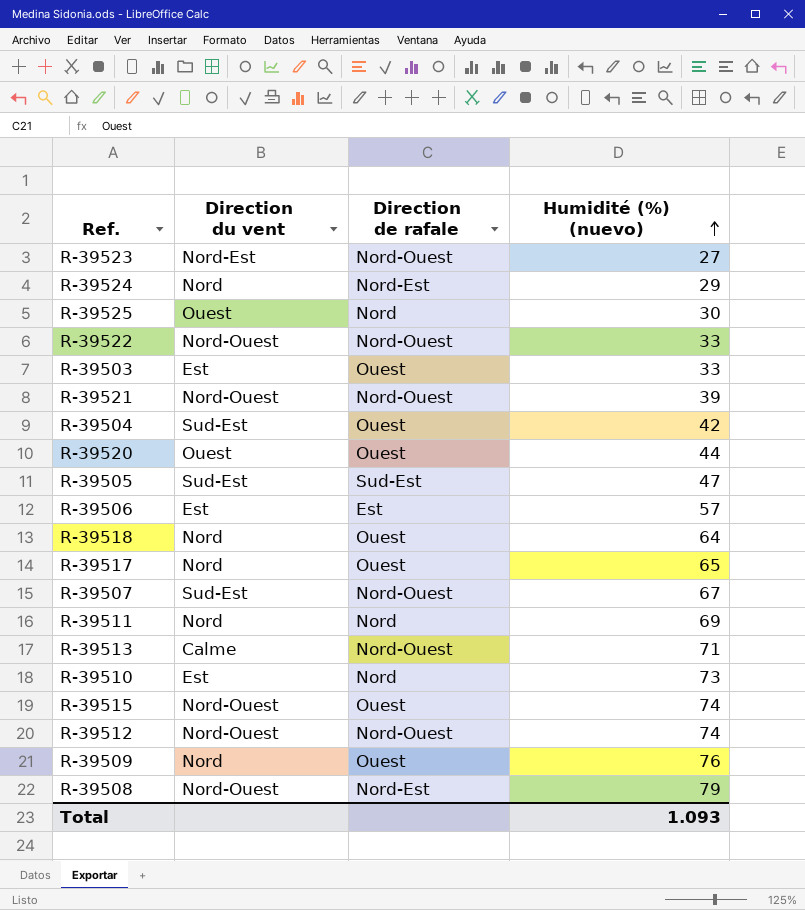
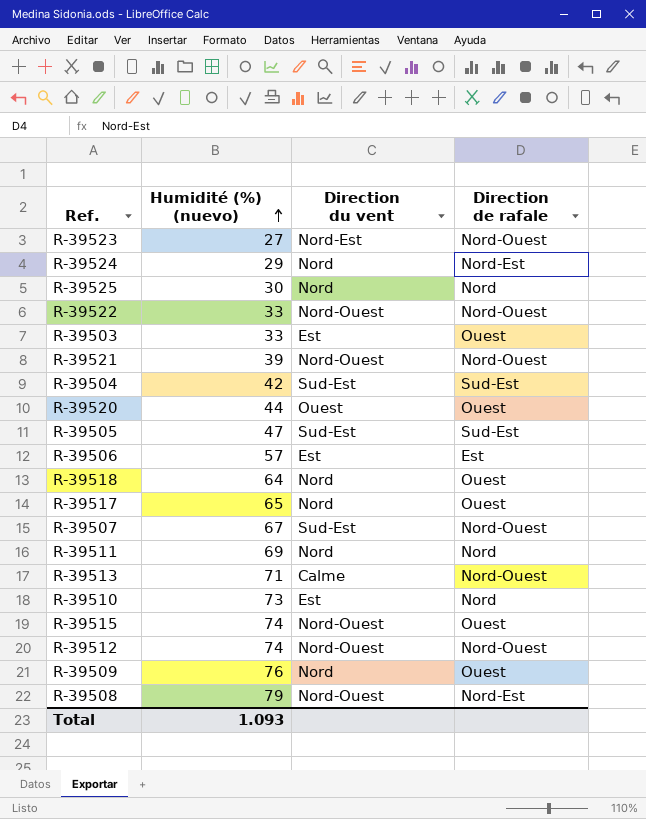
column Humidité (%) (nuevo) | position: 4 -> 2
R-39525 | Direction du vent: Ouest -> Nord
R-39504 | Direction de rafale: Ouest -> Sud-Est

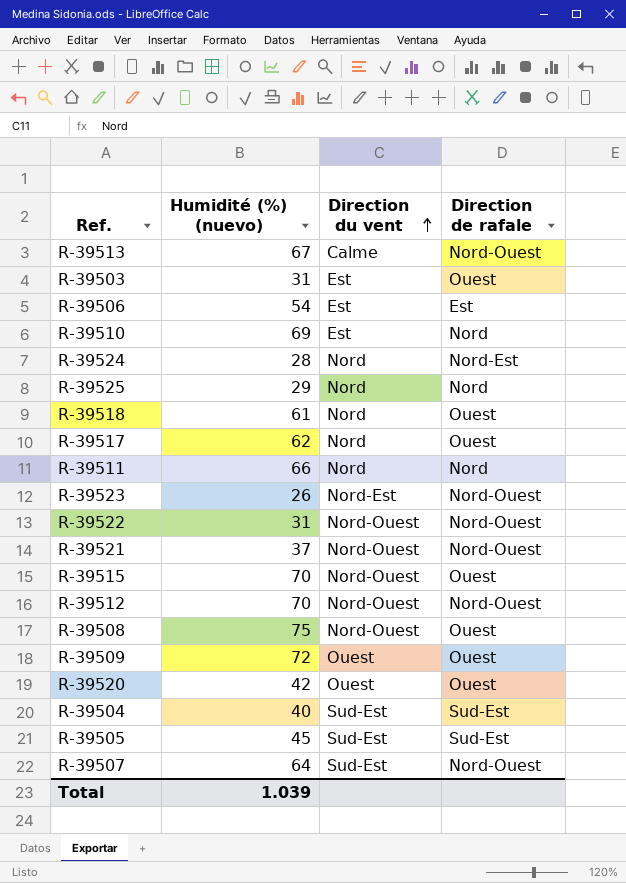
row order: Humidité (%) (nuevo) ascending -> Direction du vent ascending
R-39513 | Humidité (%) (nuevo): 71 -> 67
R-39503 | Humidité (%) (nuevo): 33 -> 31
R-39506 | Humidité (%) (nuevo): 57 -> 54
R-39510 | Humidité (%) (nuevo): 73 -> 69
R-39524 | Humidité (%) (nuevo): 29 -> 28
R-39525 | Humidité (%) (nuevo): 30 -> 29
R-39518 | Humidité (%) (nuevo): 64 -> 61
R-39517 | Humidité (%) (nuevo): 65 -> 62
R-39511 | Humidité (%) (nuevo): 69 -> 66
R-39523 | Humidité (%) (nuevo): 27 -> 26
R-39522 | Humidité (%) (nuevo): 33 -> 31
R-39521 | Humidité (%) (nuevo): 39 -> 37
R-39515 | Humidité (%) (nuevo): 74 -> 70
R-39512 | Humidité (%) (nuevo): 74 -> 70
R-39508 | Humidité (%) (nuevo): 79 -> 75
R-39508 | Direction de rafale: Nord-Est -> Ouest
R-39509 | Humidité (%) (nuevo): 76 -> 72
R-39509 | Direction du vent: Nord -> Ouest
R-39520 | Humidité (%) (nuevo): 44 -> 42
R-39504 | Humidité (%) (nuevo): 42 -> 40
R-39505 | Humidité (%) (nuevo): 47 -> 45
R-39507 | Humidité (%) (nuevo): 67 -> 64
Total | Humidité (%) (nuevo): 1.093 -> 1.039

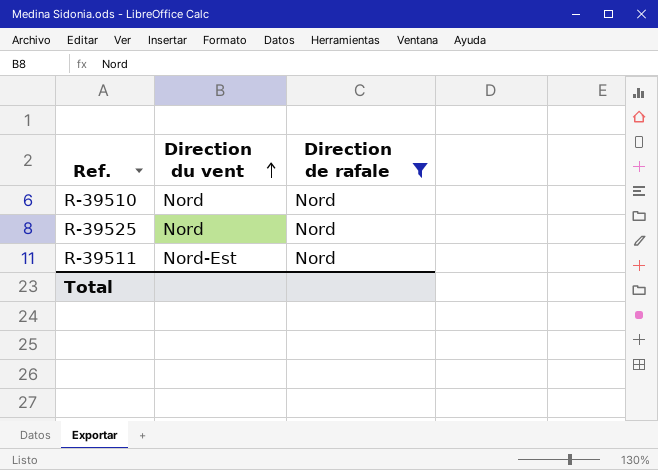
filter: none -> Direction de rafale = Nord
column Humidité (%) (nuevo) | position: 2 -> none
R-39510 | Direction du vent: Est -> Nord
R-39511 | Direction du vent: Nord -> Nord-Est

